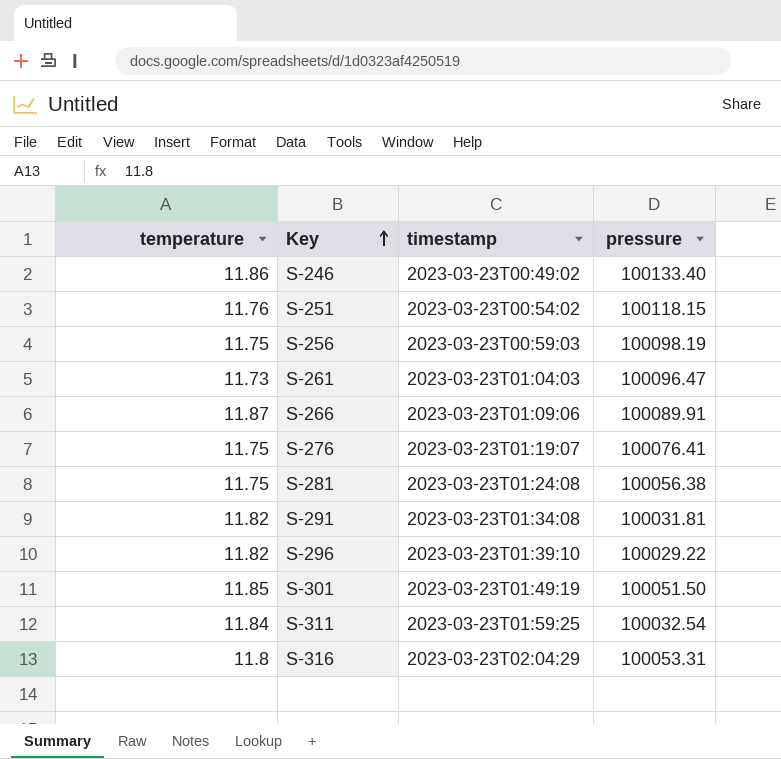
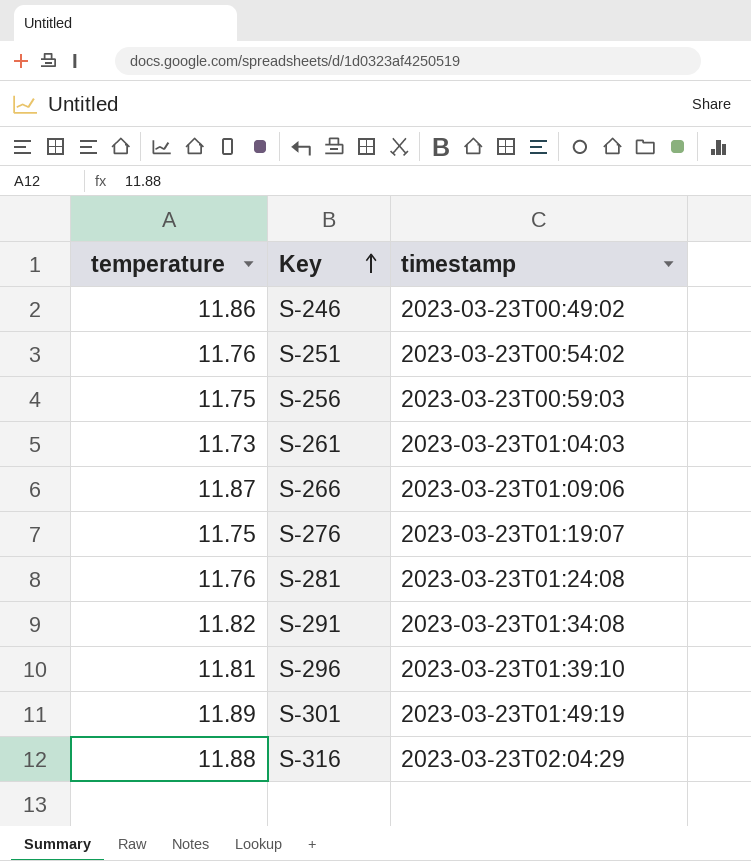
column pressure | position: 4 -> none
row S-311: 11.84 | 2023-03-23T01:59:25 | 100032.54 -> none
S-281 | temperature: 11.75 -> 11.76
S-296 | temperature: 11.82 -> 11.81
S-301 | temperature: 11.85 -> 11.89
S-316 | temperature: 11.8 -> 11.88

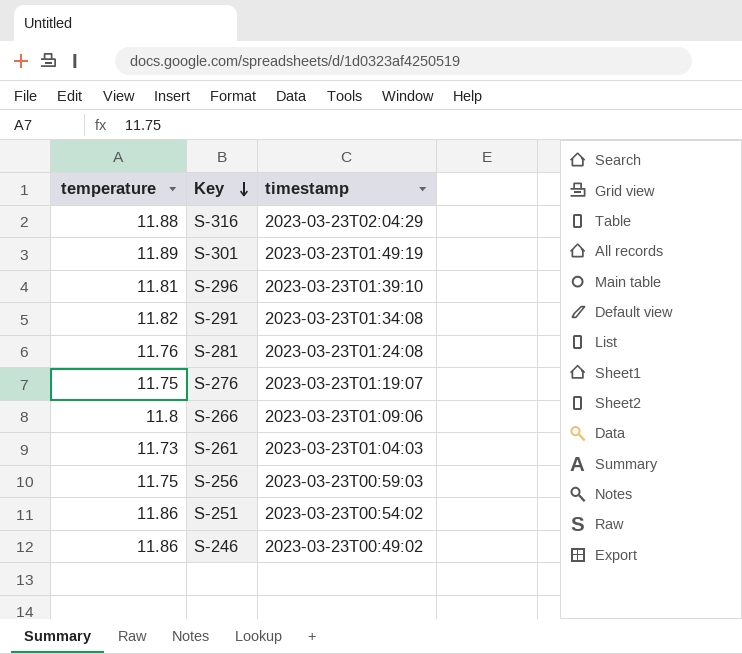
row order: Key ascending -> Key descending
S-266 | temperature: 11.87 -> 11.8
S-251 | temperature: 11.76 -> 11.86

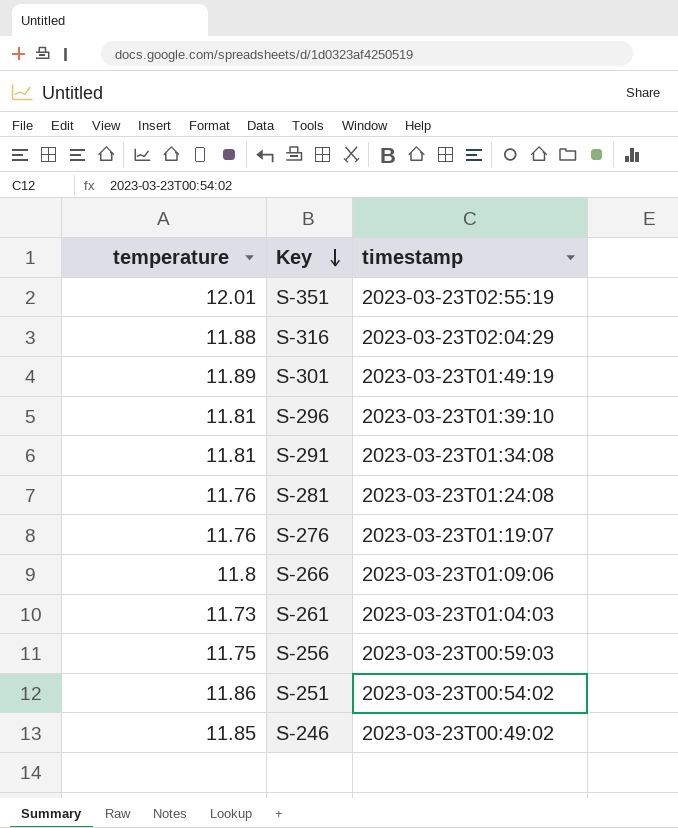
row S-351: none -> 12.01 | 2023-03-23T02:55:19
S-291 | temperature: 11.82 -> 11.81
S-276 | temperature: 11.75 -> 11.76
S-246 | temperature: 11.86 -> 11.85

